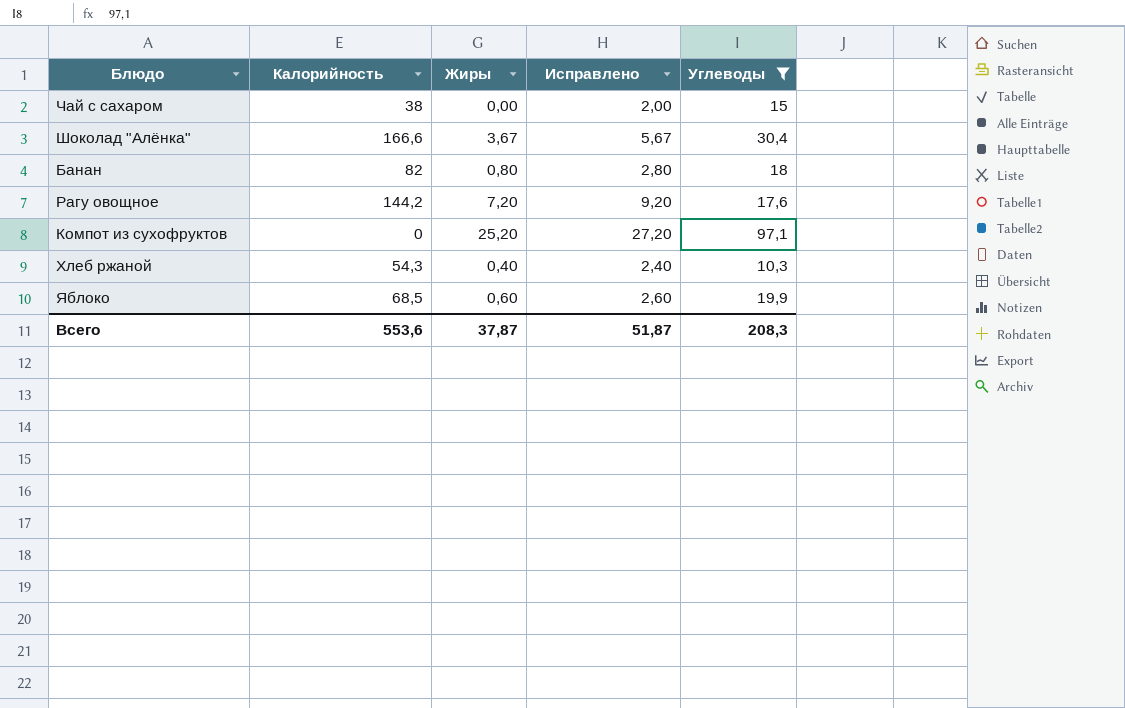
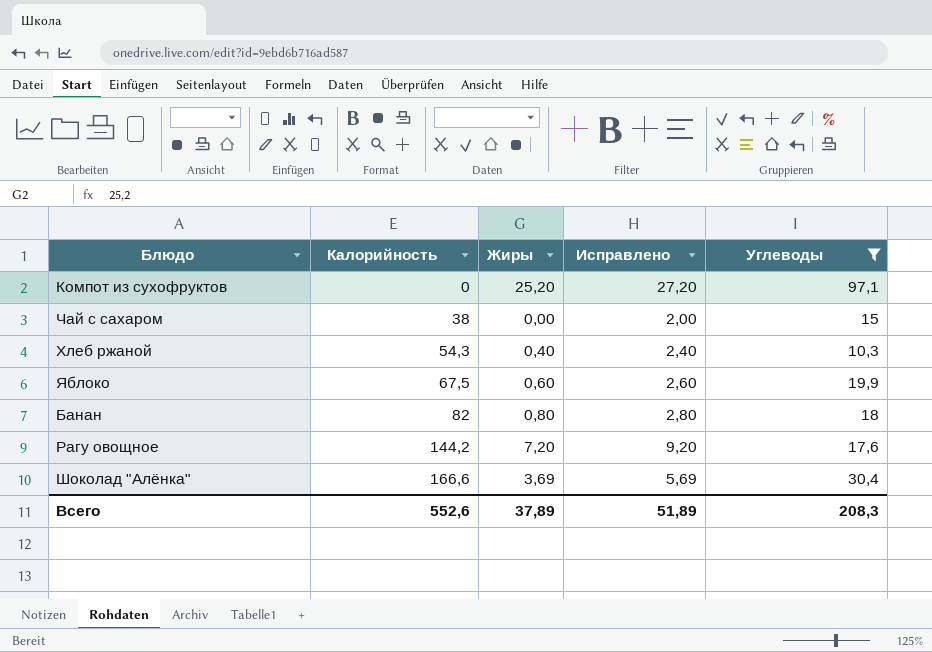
row order: none -> Калорийность ascending
Яблоко | Калорийность: 68,5 -> 67,5
Шоколад "Алёнка" | Жиры: 3,67 -> 3,69
Шоколад "Алёнка" | Исправлено: 5,67 -> 5,69
Всего | Калорийность: 553,6 -> 552,6
Всего | Жиры: 37,87 -> 37,89
Всего | Исправлено: 51,87 -> 51,89

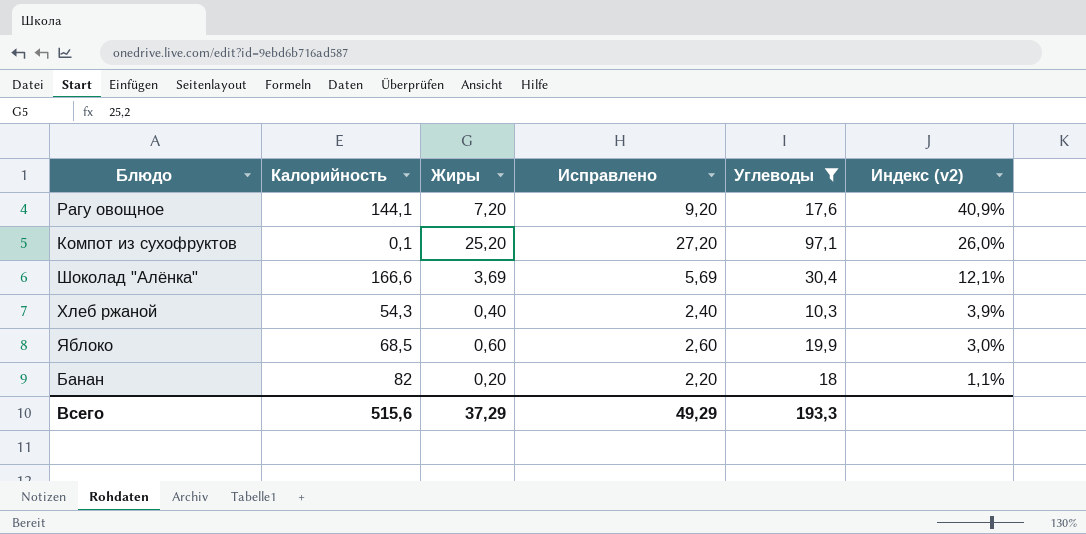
row order: Калорийность ascending -> Индекс (v2) descending
column Индекс (v2) | formula: none -> [Жиры] / [Углеводы]
row Чай с сахаром: 38 | 0,00 | 2,00 | 15 -> none
Рагу овощное | Калорийность: 144,2 -> 144,1
Компот из сухофруктов | Калорийность: 0 -> 0,1
Яблоко | Калорийность: 67,5 -> 68,5
Банан | Жиры: 0,80 -> 0,20
Банан | Исправлено: 2,80 -> 2,20
Всего | Калорийность: 552,6 -> 515,6
Всего | Жиры: 37,89 -> 37,29
Всего | Исправлено: 51,89 -> 49,29
Всего | Углеводы: 208,3 -> 193,3

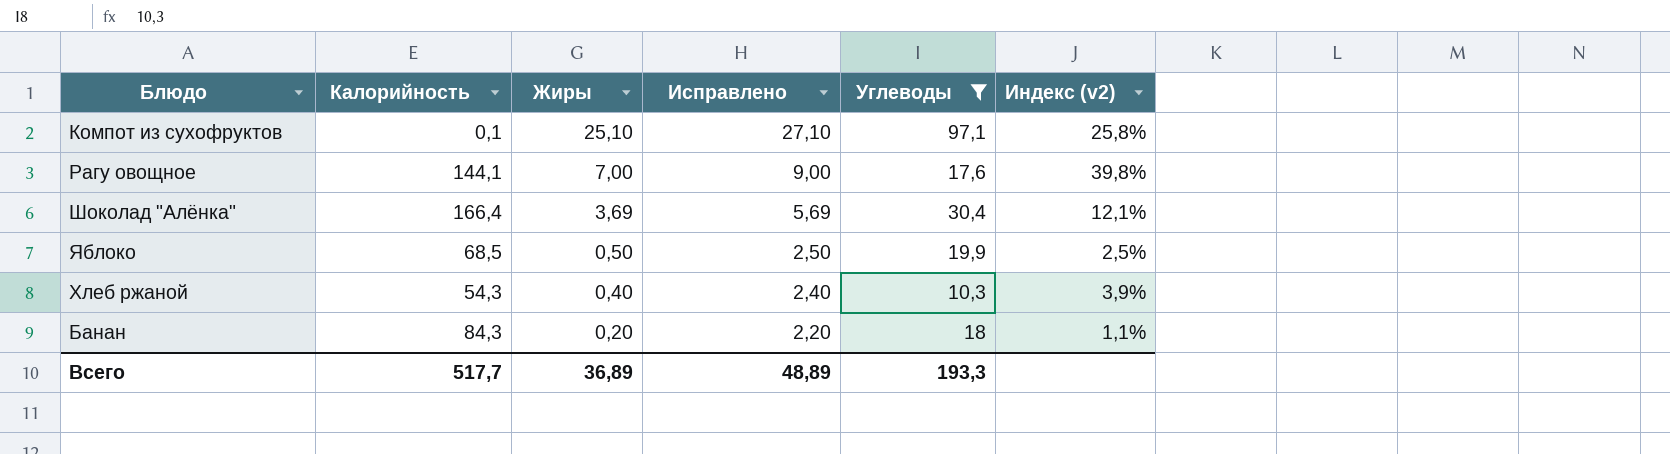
row order: Индекс (v2) descending -> Жиры descending
Компот из сухофруктов | Жиры: 25,20 -> 25,10
Компот из сухофруктов | Исправлено: 27,20 -> 27,10
Компот из сухофруктов | Индекс (v2): 26,0% -> 25,8%
Рагу овощное | Жиры: 7,20 -> 7,00
Рагу овощное | Исправлено: 9,20 -> 9,00
Рагу овощное | Индекс (v2): 40,9% -> 39,8%
Шоколад "Алёнка" | Калорийность: 166,6 -> 166,4
Яблоко | Жиры: 0,60 -> 0,50
Яблоко | Исправлено: 2,60 -> 2,50
Яблоко | Индекс (v2): 3,0% -> 2,5%
Банан | Калорийность: 82 -> 84,3
Всего | Калорийность: 515,6 -> 517,7
Всего | Жиры: 37,29 -> 36,89
Всего | Исправлено: 49,29 -> 48,89

